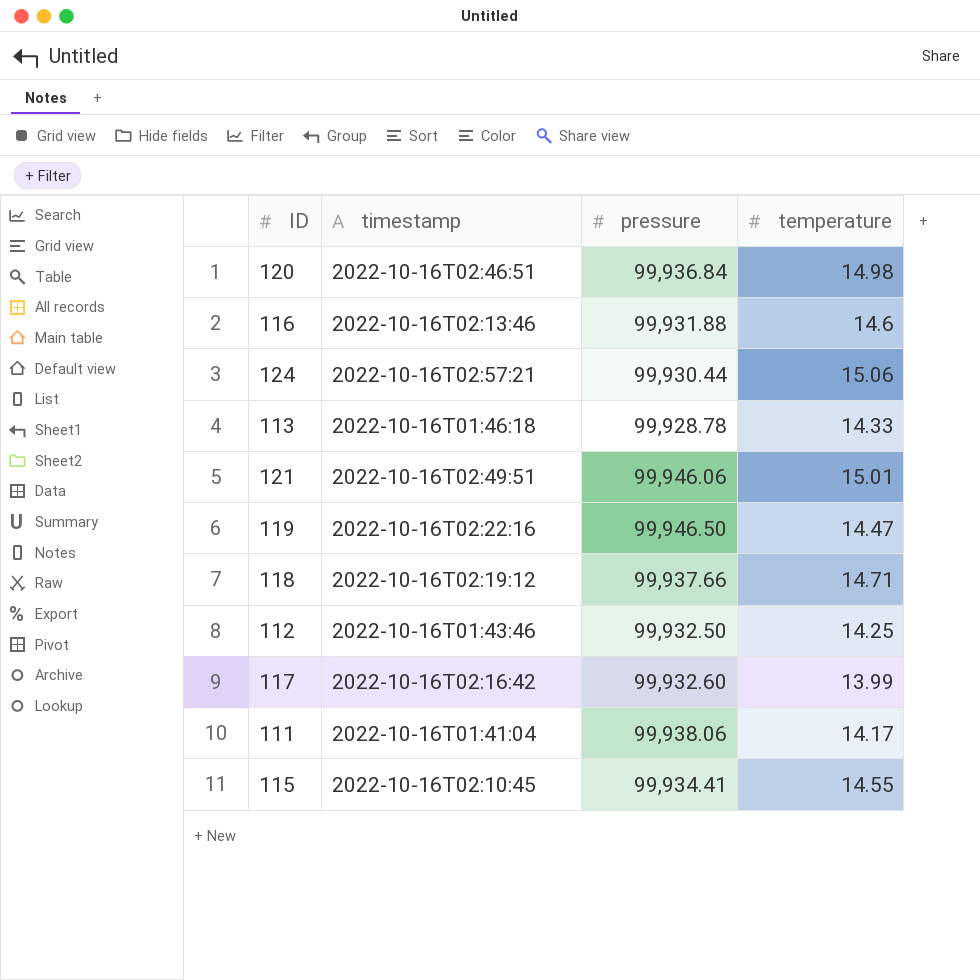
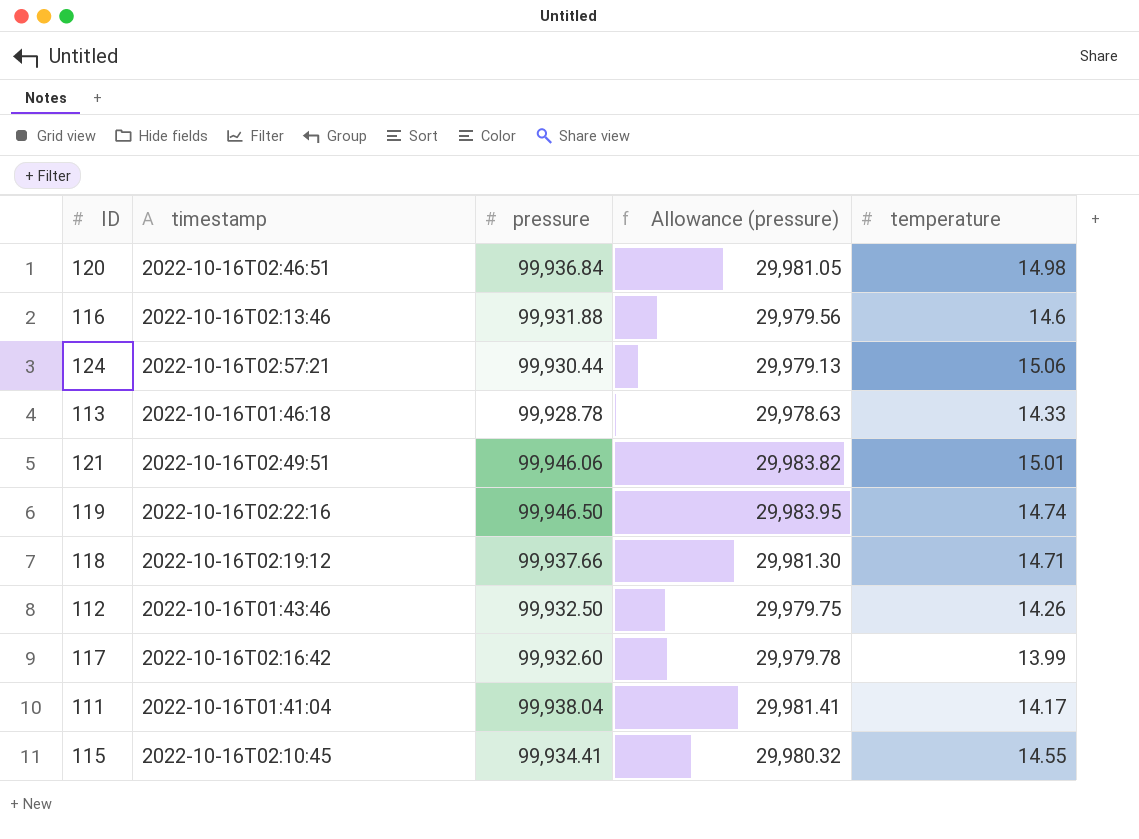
column Allowance (pressure) | formula: none -> [pressure] * 0.3
119 | temperature: 14.47 -> 14.74
112 | temperature: 14.25 -> 14.26
111 | pressure: 99,938.06 -> 99,938.04

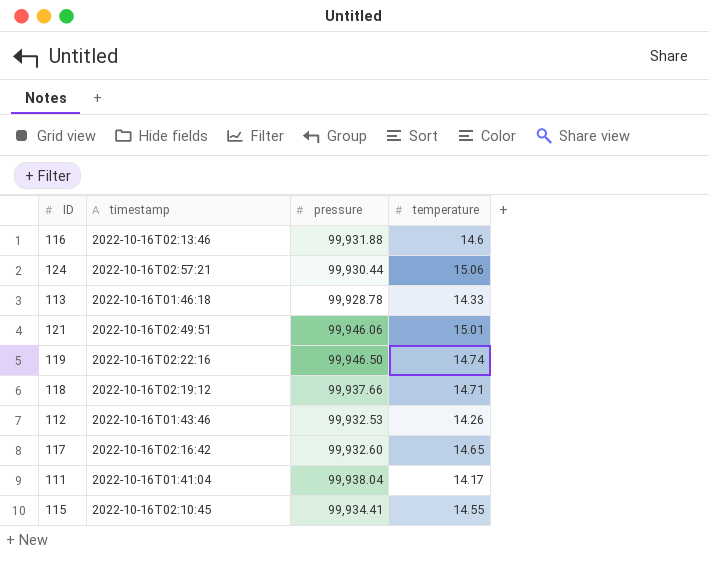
column Allowance (pressure) | formula: [pressure] * 0.3 -> none
row 120: 2022-10-16T02:46:51 | 99,936.84 | 29,981.05 | 14.98 -> none
112 | pressure: 99,932.50 -> 99,932.53
117 | temperature: 13.99 -> 14.65

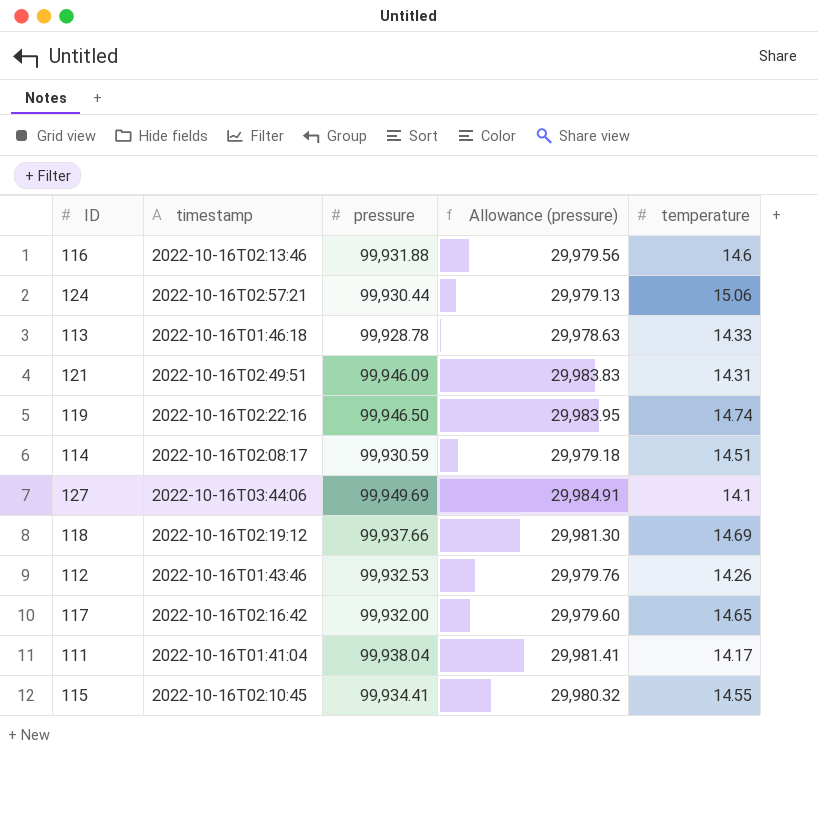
column Allowance (pressure) | formula: none -> [pressure] * 0.3
121 | pressure: 99,946.06 -> 99,946.09
121 | temperature: 15.01 -> 14.31
row 114: none -> 2022-10-16T02:08:17 | 99,930.59 | 29,979.18 | 14.51
row 127: none -> 2022-10-16T03:44:06 | 99,949.69 | 29,984.91 | 14.1
118 | temperature: 14.71 -> 14.69
117 | pressure: 99,932.60 -> 99,932.00

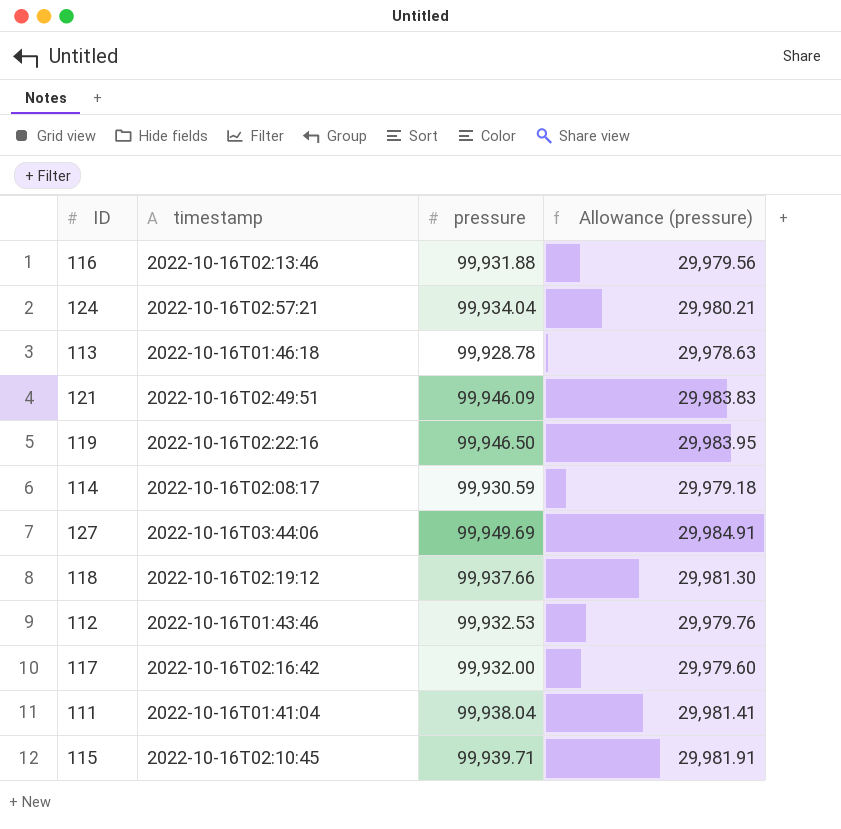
column temperature | position: 5 -> none
124 | pressure: 99,930.44 -> 99,934.04
124 | Allowance (pressure): 29,979.13 -> 29,980.21
115 | pressure: 99,934.41 -> 99,939.71
115 | Allowance (pressure): 29,980.32 -> 29,981.91

